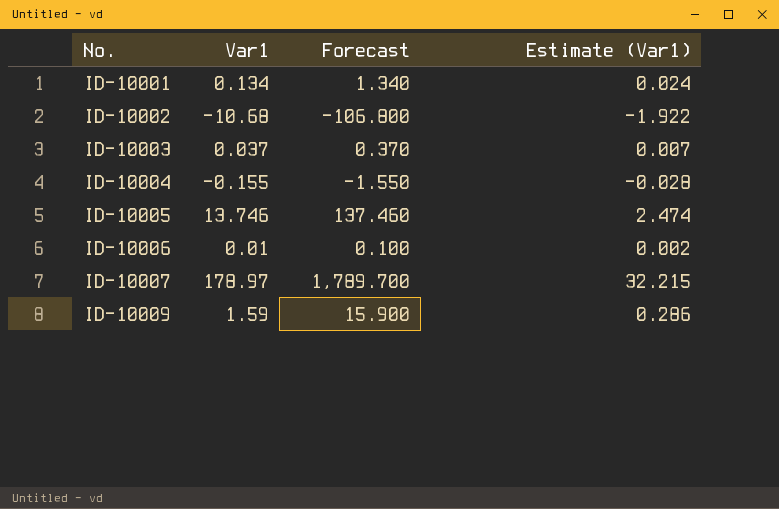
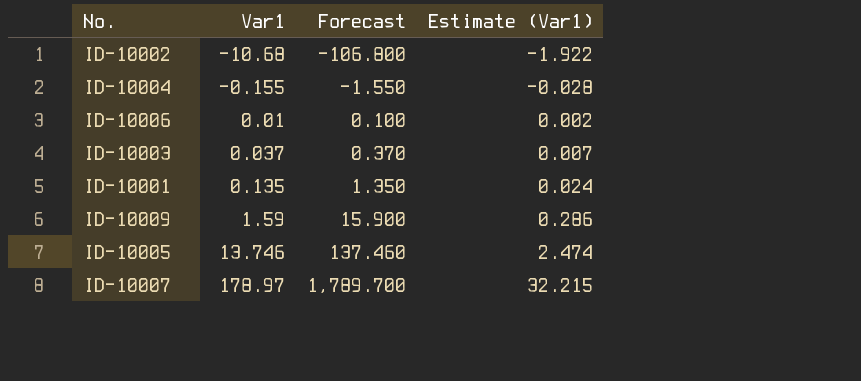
row order: No. ascending -> Var1 ascending
ID-10001 | Var1: 0.134 -> 0.135
ID-10001 | Forecast: 1.340 -> 1.350

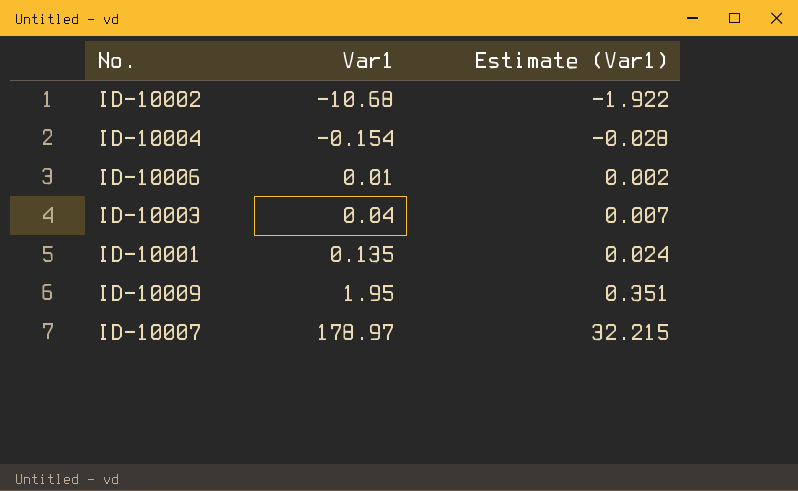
column Forecast | formula: [Var1] * 10 -> none
row ID-10005: 13.746 | 137.460 | 2.474 -> none
ID-10004 | Var1: -0.155 -> -0.154
ID-10003 | Var1: 0.037 -> 0.04
ID-10009 | Var1: 1.59 -> 1.95
ID-10009 | Estimate (Var1): 0.286 -> 0.351

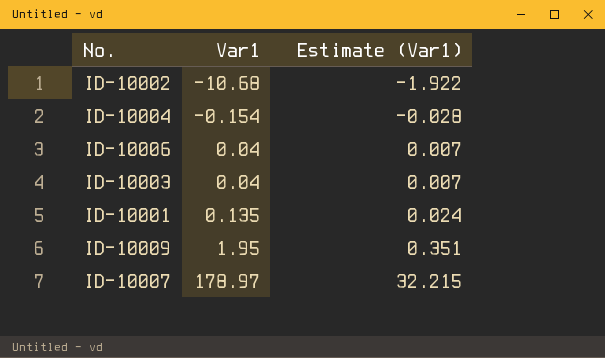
ID-10006 | Var1: 0.01 -> 0.04
ID-10006 | Estimate (Var1): 0.002 -> 0.007

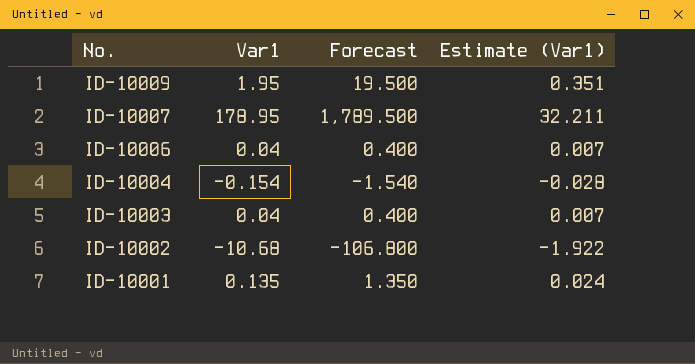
row order: Var1 ascending -> No. descending
column Forecast | formula: none -> [Var1] * 10
ID-10007 | Var1: 178.97 -> 178.95
ID-10007 | Estimate (Var1): 32.215 -> 32.211

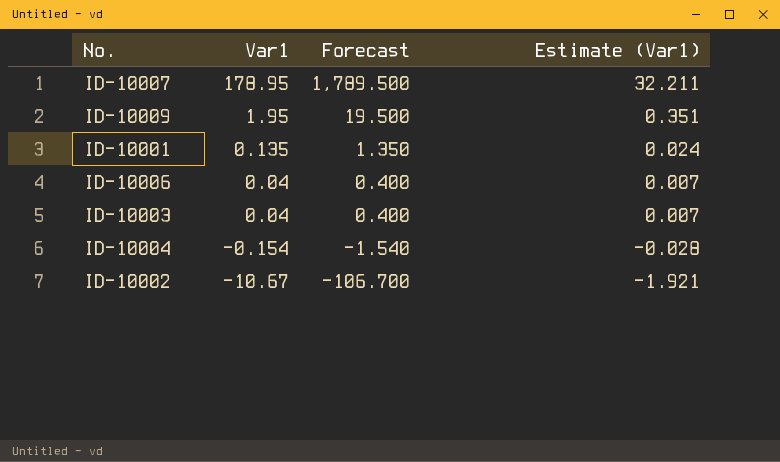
row order: No. descending -> Var1 descending
ID-10002 | Var1: -10.68 -> -10.67
ID-10002 | Forecast: -106.800 -> -106.700
ID-10002 | Estimate (Var1): -1.922 -> -1.921

